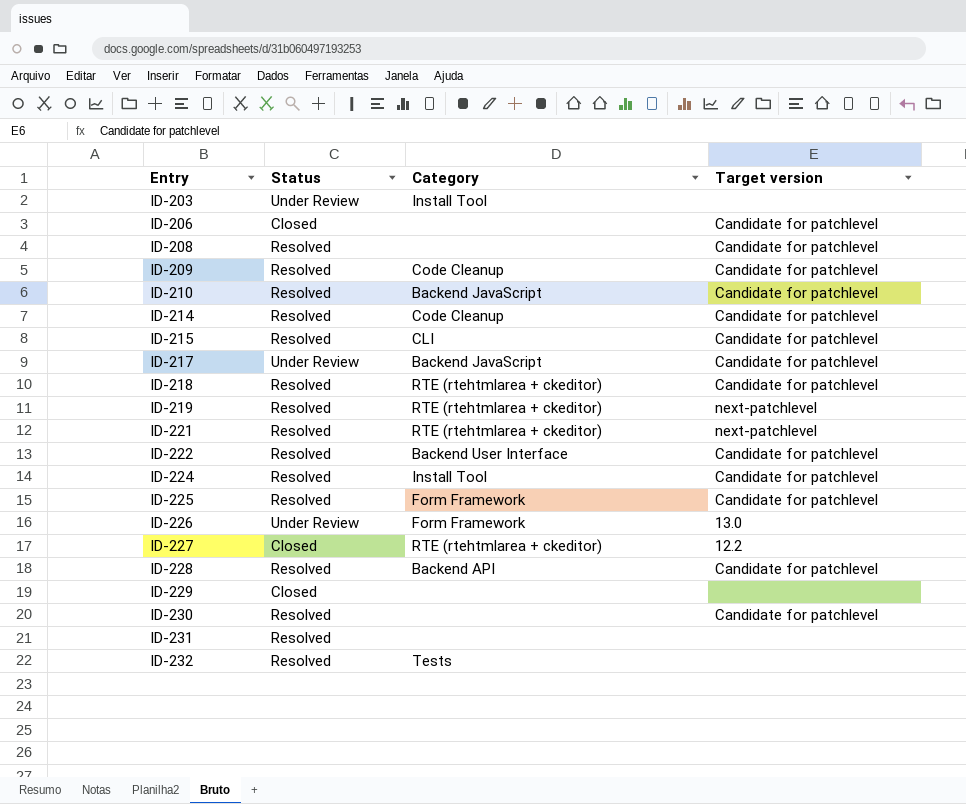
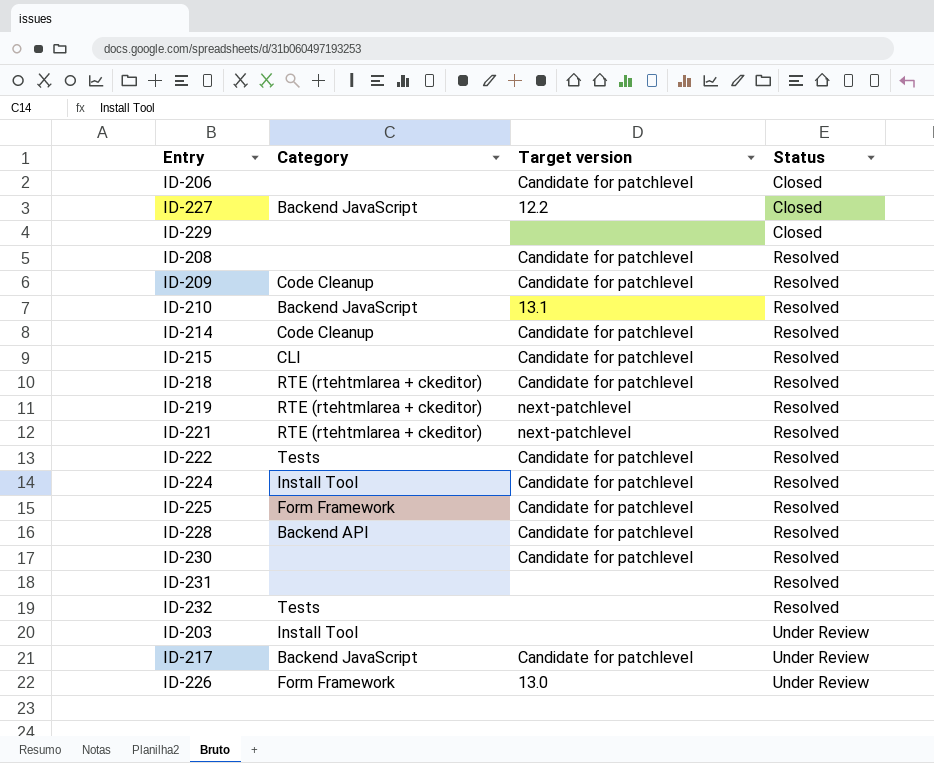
row order: Entry ascending -> Status ascending
column Status | position: 2 -> 4
ID-227 | Category: RTE (rtehtmlarea + ckeditor) -> Backend JavaScript
ID-210 | Target version: Candidate for patchlevel -> 13.1
ID-222 | Category: Backend User Interface -> Tests

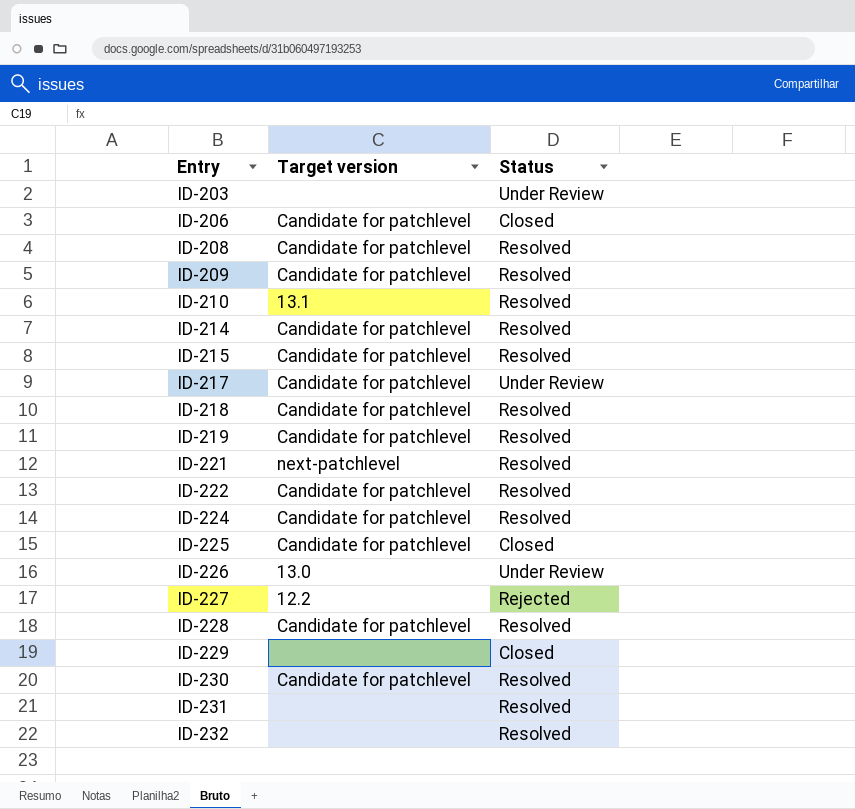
row order: Status ascending -> Entry ascending
column Category | position: 2 -> none
ID-219 | Target version: next-patchlevel -> Candidate for patchlevel
ID-225 | Status: Resolved -> Closed
ID-227 | Status: Closed -> Rejected

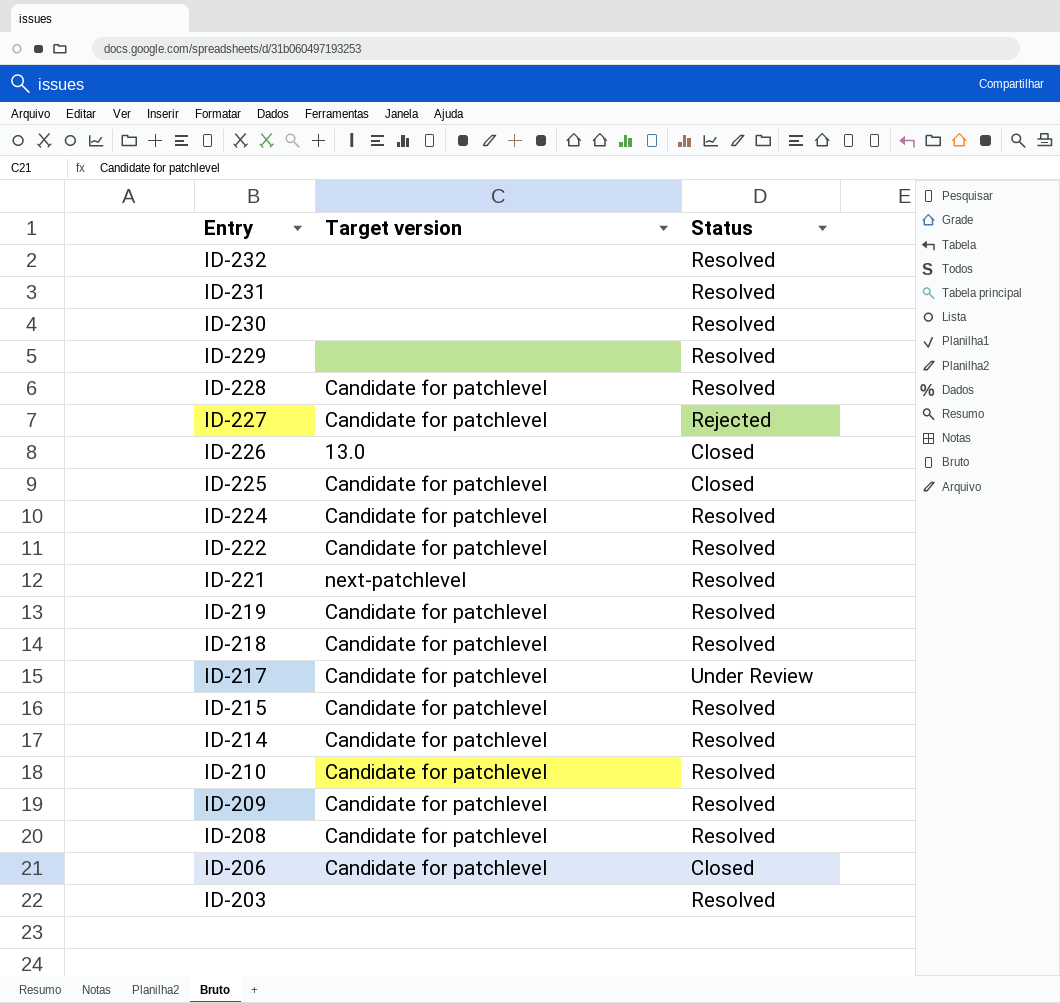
row order: Entry ascending -> Entry descending
ID-230 | Target version: Candidate for patchlevel -> none
ID-229 | Status: Closed -> Resolved
ID-227 | Target version: 12.2 -> Candidate for patchlevel
ID-226 | Status: Under Review -> Closed
ID-210 | Target version: 13.1 -> Candidate for patchlevel
ID-203 | Status: Under Review -> Resolved

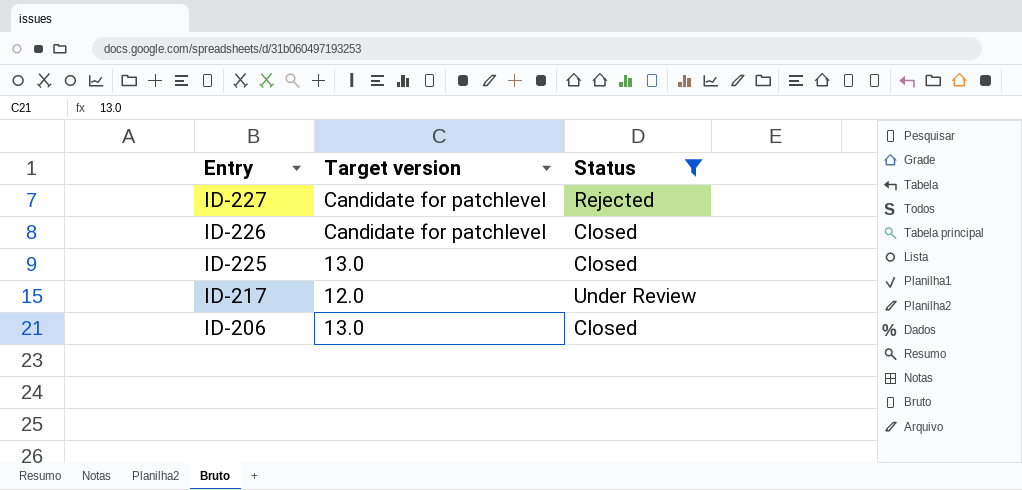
filter: none -> Status != Resolved
ID-226 | Target version: 13.0 -> Candidate for patchlevel
ID-225 | Target version: Candidate for patchlevel -> 13.0
ID-217 | Target version: Candidate for patchlevel -> 12.0
ID-206 | Target version: Candidate for patchlevel -> 13.0

